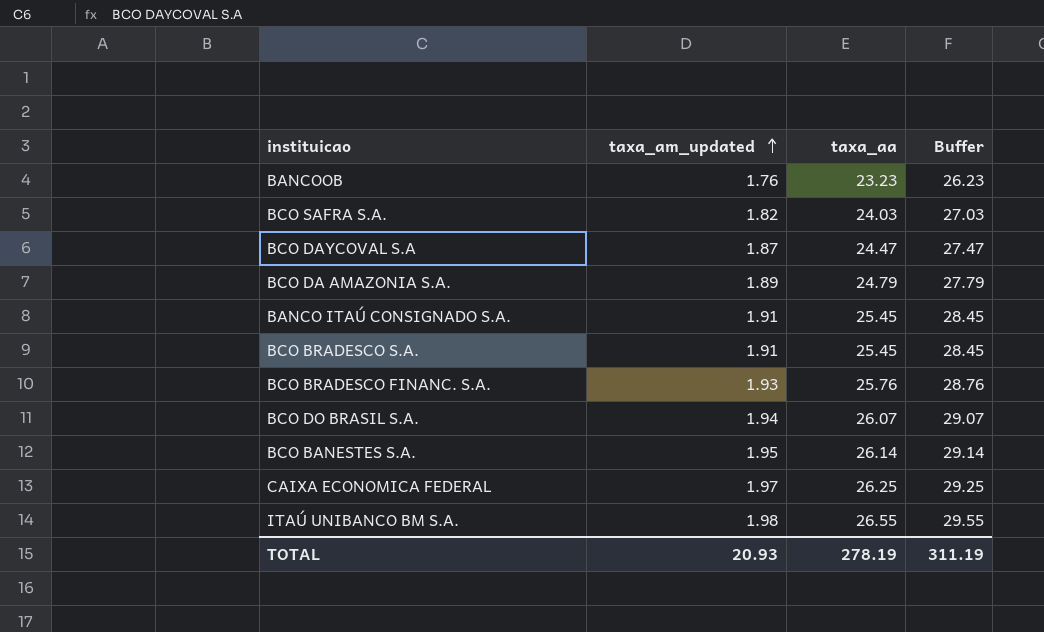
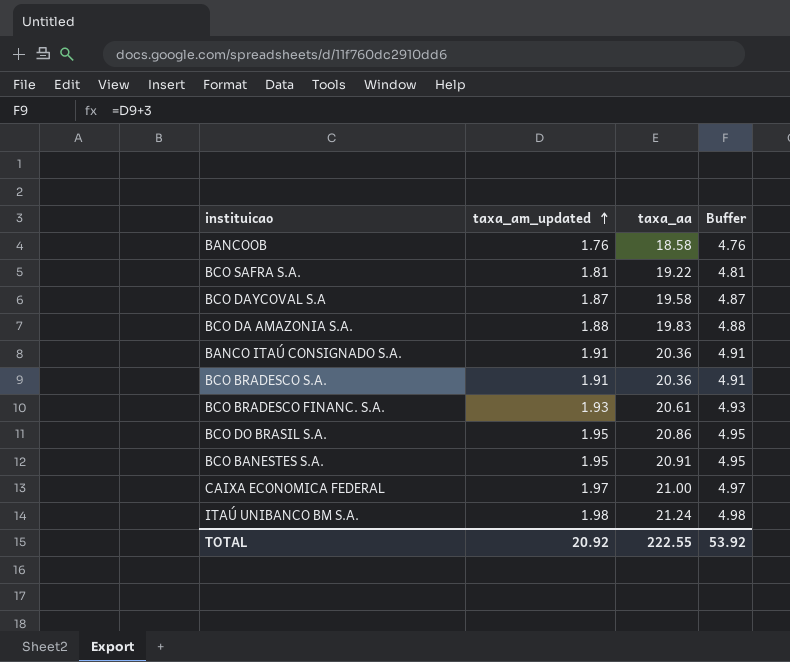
column Buffer | formula: [taxa_aa] + 3 -> [taxa_am_updated] + 3
BANCOOB | taxa_aa: 23.23 -> 18.58
BCO SAFRA S.A. | taxa_am_updated: 1.82 -> 1.81
BCO SAFRA S.A. | taxa_aa: 24.03 -> 19.22
BCO DAYCOVAL S.A | taxa_aa: 24.47 -> 19.58
BCO DA AMAZONIA S.A. | taxa_am_updated: 1.89 -> 1.88
BCO DA AMAZONIA S.A. | taxa_aa: 24.79 -> 19.83
BANCO ITAÚ CONSIGNADO S.A. | taxa_aa: 25.45 -> 20.36
BCO BRADESCO S.A. | taxa_aa: 25.45 -> 20.36
BCO BRADESCO FINANC. S.A. | taxa_aa: 25.76 -> 20.61
BCO DO BRASIL S.A. | taxa_am_updated: 1.94 -> 1.95
BCO DO BRASIL S.A. | taxa_aa: 26.07 -> 20.86
BCO BANESTES S.A. | taxa_aa: 26.14 -> 20.91
CAIXA ECONOMICA FEDERAL | taxa_aa: 26.25 -> 21.00
ITAÚ UNIBANCO BM S.A. | taxa_aa: 26.55 -> 21.24
TOTAL | taxa_am_updated: 20.93 -> 20.92
TOTAL | taxa_aa: 278.19 -> 222.55
TOTAL | Buffer: 311.19 -> 53.92

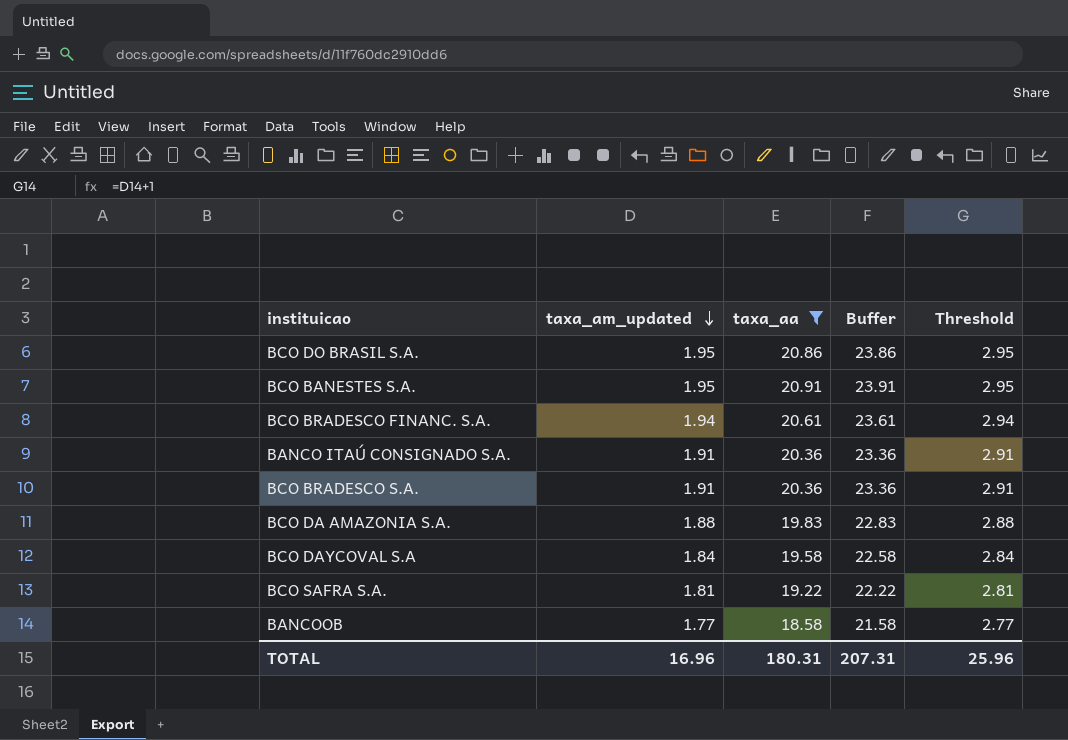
filter: none -> taxa_aa <= 20.91
row order: taxa_am_updated ascending -> taxa_am_updated descending
column Buffer | formula: [taxa_am_updated] + 3 -> [taxa_aa] + 3
column Threshold | formula: none -> [taxa_am_updated] + 1
BCO BRADESCO FINANC. S.A. | taxa_am_updated: 1.93 -> 1.94
BCO DAYCOVAL S.A | taxa_am_updated: 1.87 -> 1.84
BANCOOB | taxa_am_updated: 1.76 -> 1.77
TOTAL | taxa_am_updated: 20.92 -> 16.96
TOTAL | taxa_aa: 222.55 -> 180.31
TOTAL | Buffer: 53.92 -> 207.31

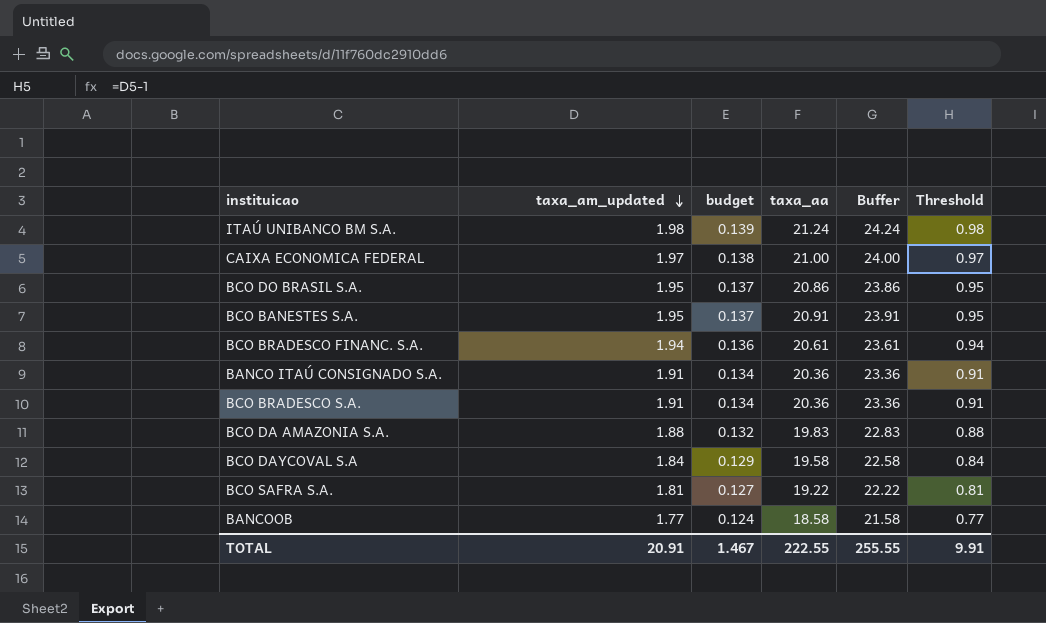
filter: taxa_aa <= 20.91 -> none
column budget | formula: none -> [taxa_am_updated] * 0.07
column Threshold | formula: [taxa_am_updated] + 1 -> [taxa_am_updated] - 1
TOTAL | taxa_am_updated: 16.96 -> 20.91
TOTAL | taxa_aa: 180.31 -> 222.55
TOTAL | Buffer: 207.31 -> 255.55
TOTAL | Threshold: 25.96 -> 9.91

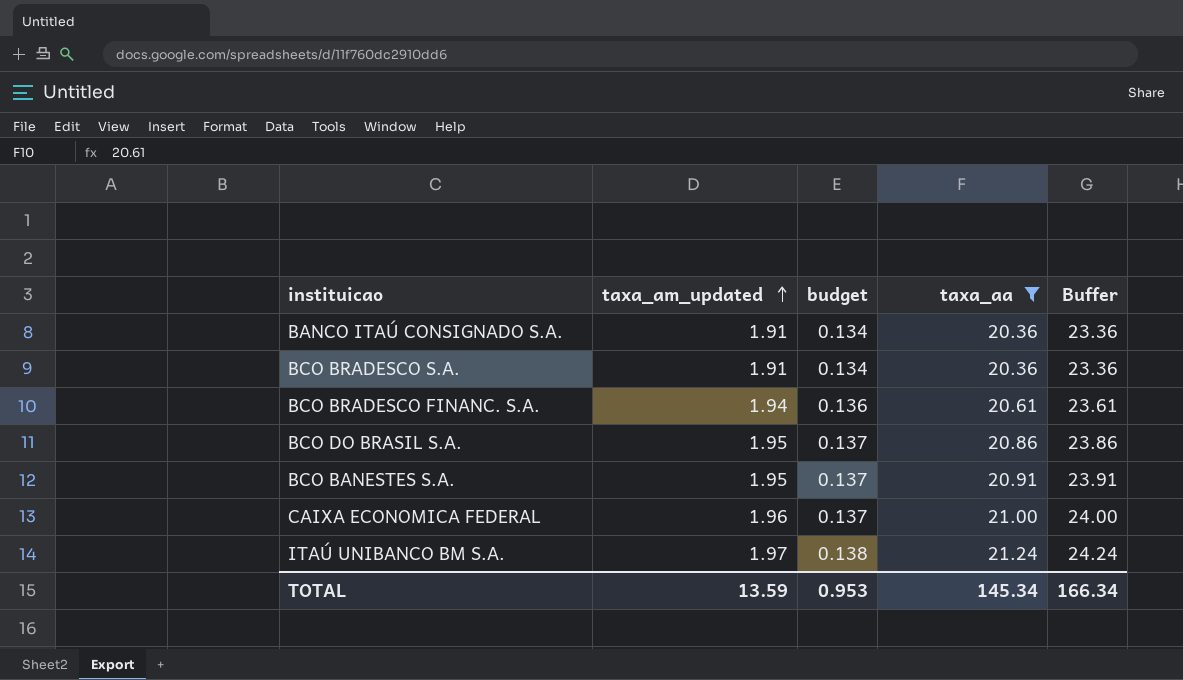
filter: none -> taxa_aa >= 20.36
row order: taxa_am_updated descending -> taxa_am_updated ascending
column Threshold | formula: [taxa_am_updated] - 1 -> none
CAIXA ECONOMICA FEDERAL | taxa_am_updated: 1.97 -> 1.96
CAIXA ECONOMICA FEDERAL | budget: 0.138 -> 0.137
ITAÚ UNIBANCO BM S.A. | taxa_am_updated: 1.98 -> 1.97
ITAÚ UNIBANCO BM S.A. | budget: 0.139 -> 0.138
TOTAL | taxa_am_updated: 20.91 -> 13.59
TOTAL | budget: 1.467 -> 0.953
TOTAL | taxa_aa: 222.55 -> 145.34
TOTAL | Buffer: 255.55 -> 166.34

